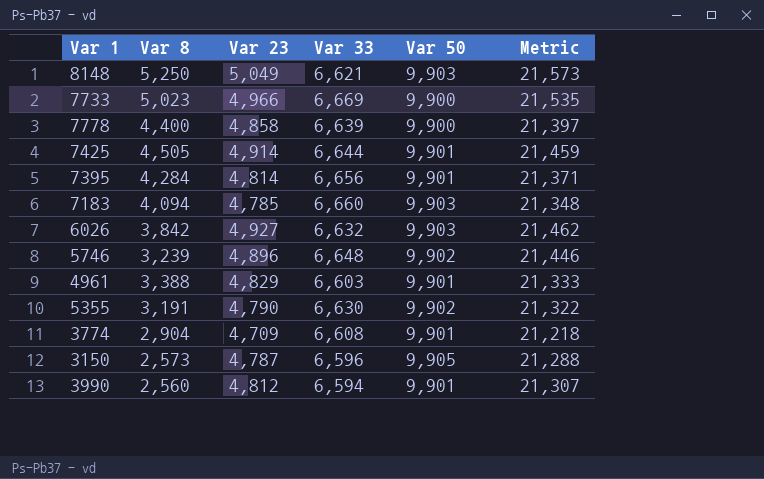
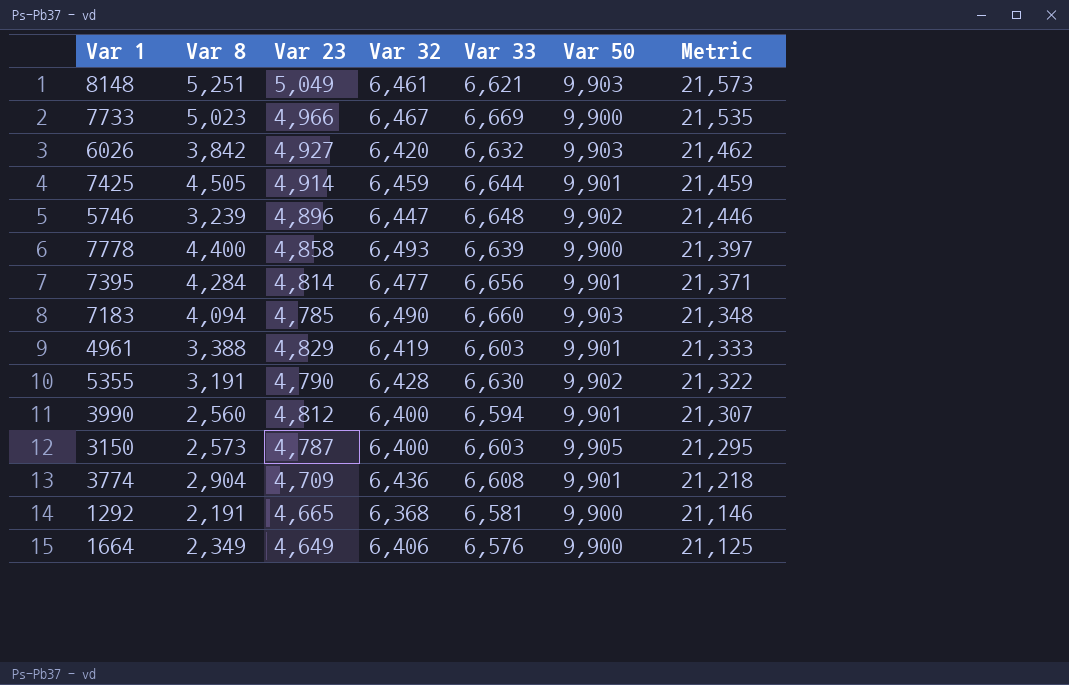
row order: none -> Metric descending
column Var 32 | position: none -> 4
8148 | Var 8: 5,250 -> 5,251
3150 | Var 33: 6,596 -> 6,603
3150 | Metric: 21,288 -> 21,295
row 1292: none -> 2,191 | 4,665 | 6,368 | 6,581 | 9,900 | 21,146
row 1664: none -> 2,349 | 4,649 | 6,406 | 6,576 | 9,900 | 21,125

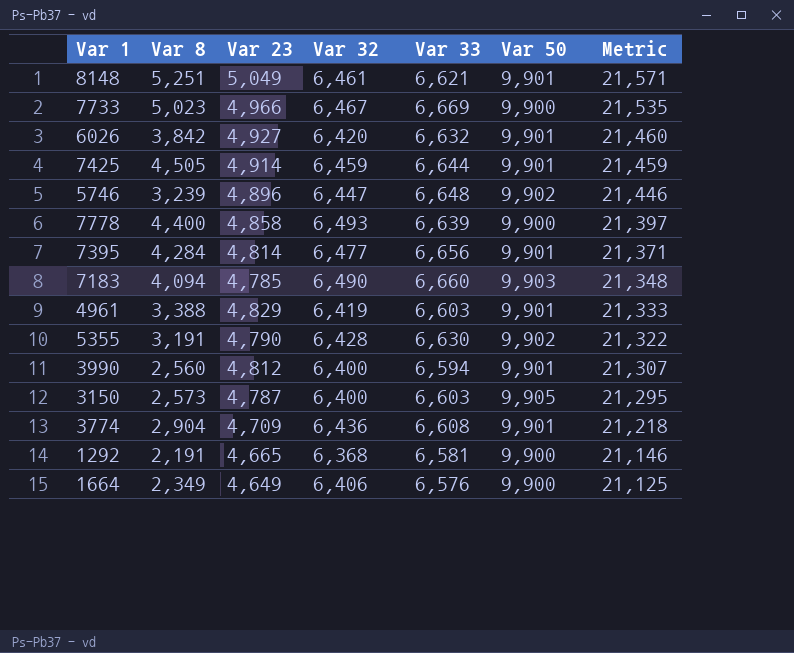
8148 | Var 50: 9,903 -> 9,901
8148 | Metric: 21,573 -> 21,571
6026 | Var 50: 9,903 -> 9,901
6026 | Metric: 21,462 -> 21,460

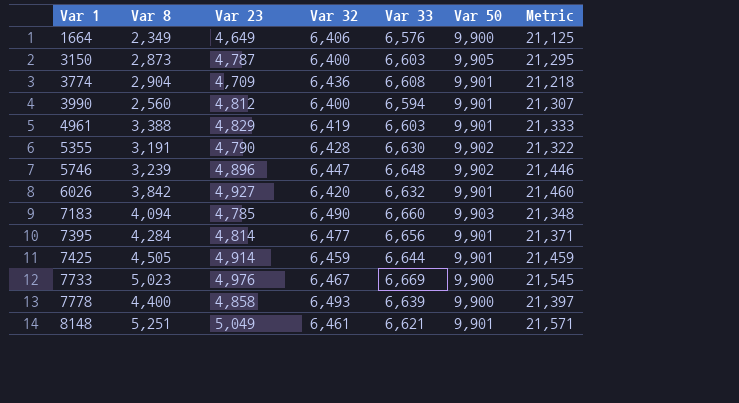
row order: Metric descending -> Var 1 ascending
row 1292: 2,191 | 4,665 | 6,368 | 6,581 | 9,900 | 21,146 -> none
3150 | Var 8: 2,573 -> 2,873
7733 | Var 23: 4,966 -> 4,976
7733 | Metric: 21,535 -> 21,545

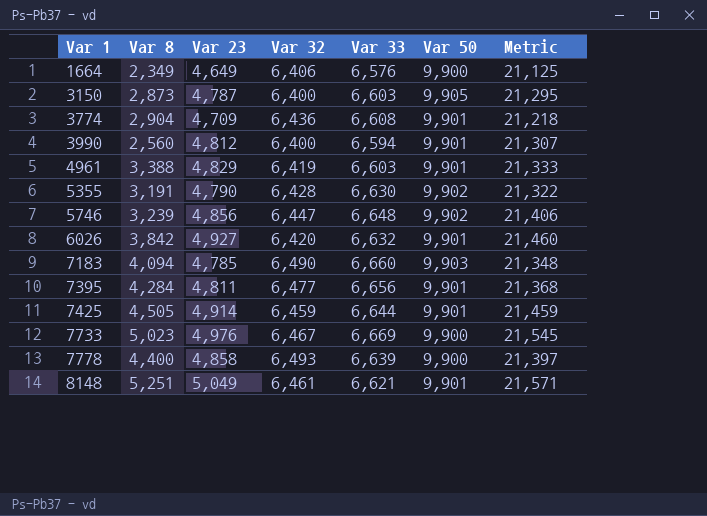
5746 | Var 23: 4,896 -> 4,856
5746 | Metric: 21,446 -> 21,406
7395 | Var 23: 4,814 -> 4,811
7395 | Metric: 21,371 -> 21,368

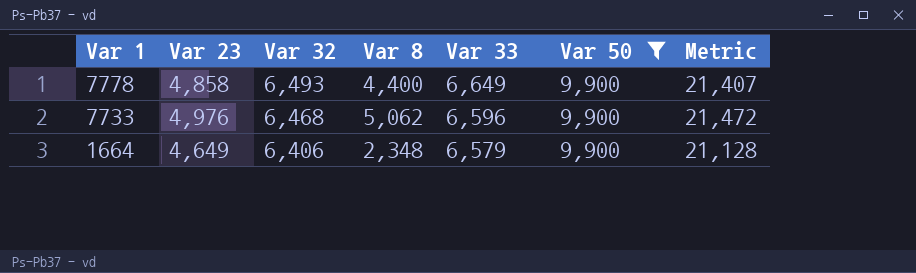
filter: none -> Var 50 = 9,900
row order: Var 1 ascending -> Var 1 descending
column Var 8 | position: 2 -> 4
7778 | Var 33: 6,639 -> 6,649
7778 | Metric: 21,397 -> 21,407
7733 | Var 32: 6,467 -> 6,468
7733 | Var 8: 5,023 -> 5,062
7733 | Var 33: 6,669 -> 6,596
7733 | Metric: 21,545 -> 21,472
1664 | Var 8: 2,349 -> 2,348
1664 | Var 33: 6,576 -> 6,579
1664 | Metric: 21,125 -> 21,128

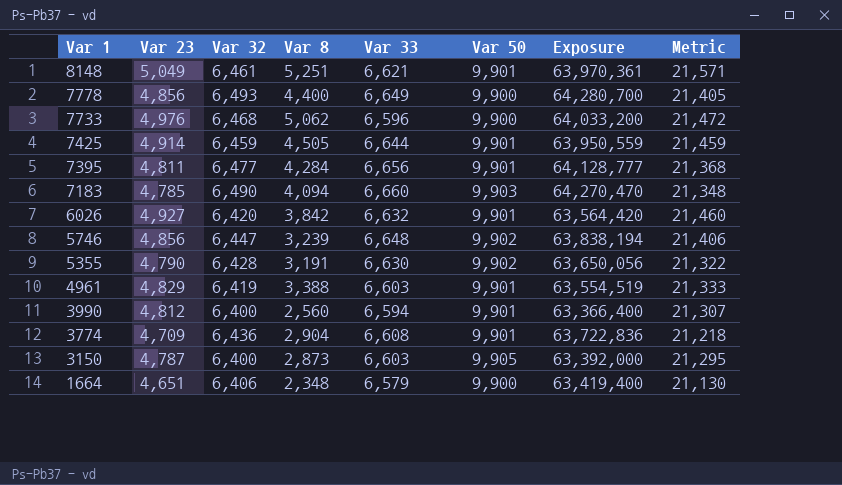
filter: Var 50 = 9,900 -> none
column Exposure | formula: none -> [Var 32] * [Var 50]
7778 | Var 23: 4,858 -> 4,856
7778 | Metric: 21,407 -> 21,405
1664 | Var 23: 4,649 -> 4,651
1664 | Metric: 21,128 -> 21,130

